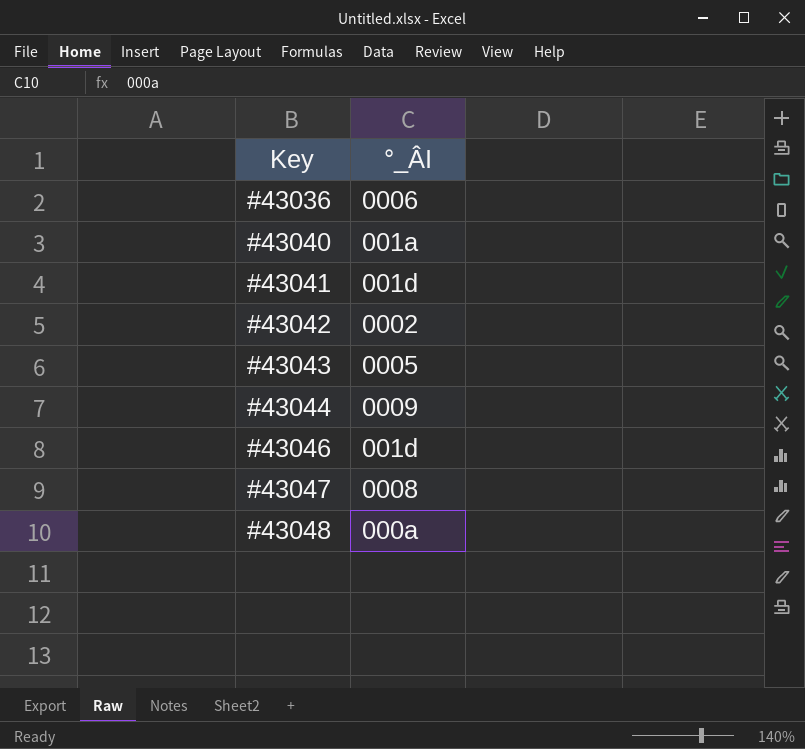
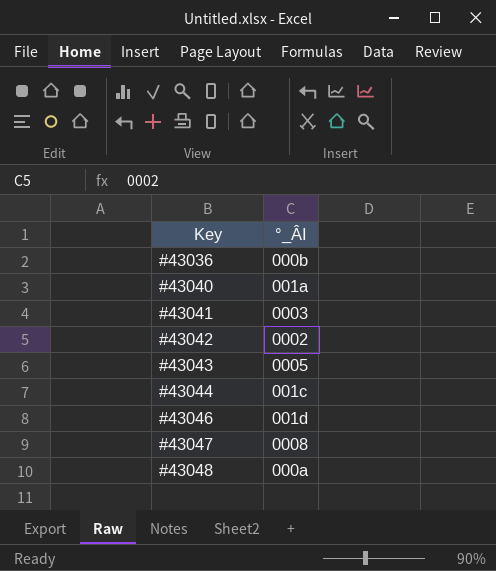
#43036 | °_ÂI: 0006 -> 000b
#43041 | °_ÂI: 001d -> 0003
#43044 | °_ÂI: 0009 -> 001c

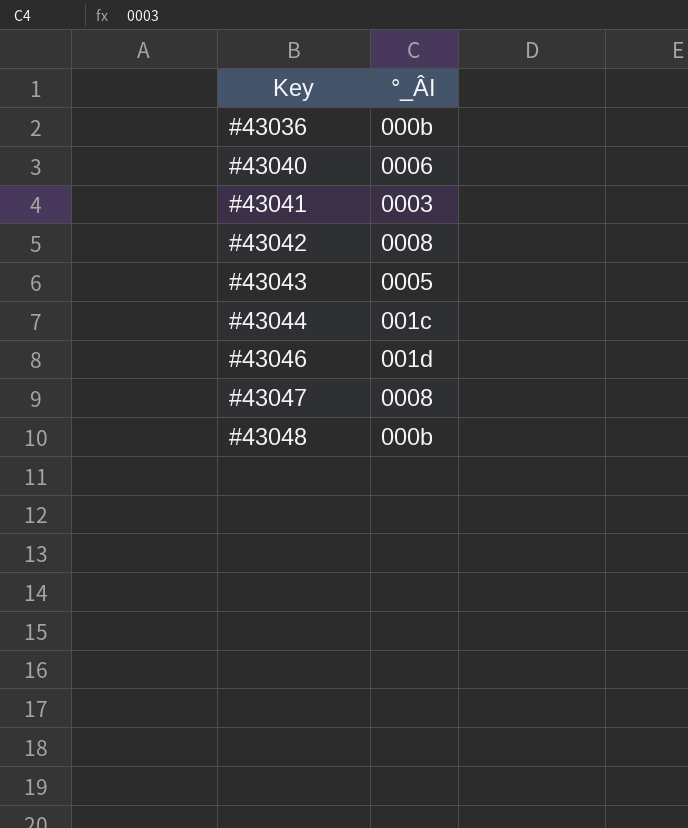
#43040 | °_ÂI: 001a -> 0006
#43042 | °_ÂI: 0002 -> 0008
#43048 | °_ÂI: 000a -> 000b

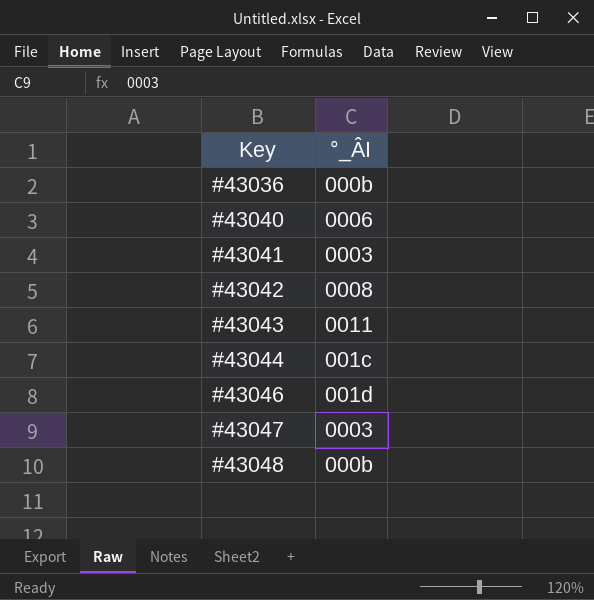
#43043 | °_ÂI: 0005 -> 0011
#43047 | °_ÂI: 0008 -> 0003

